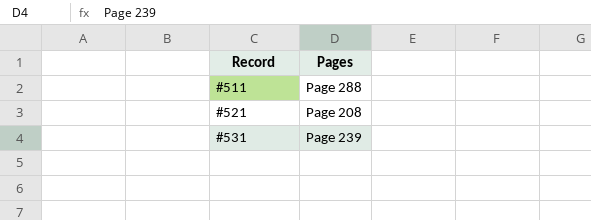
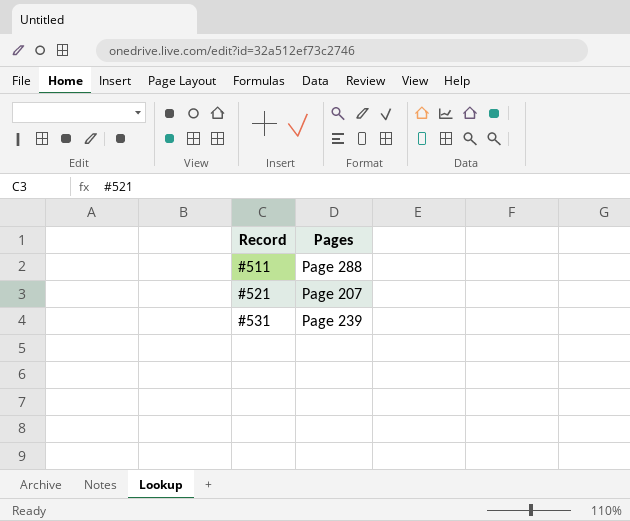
#521 | Pages: Page 208 -> Page 207

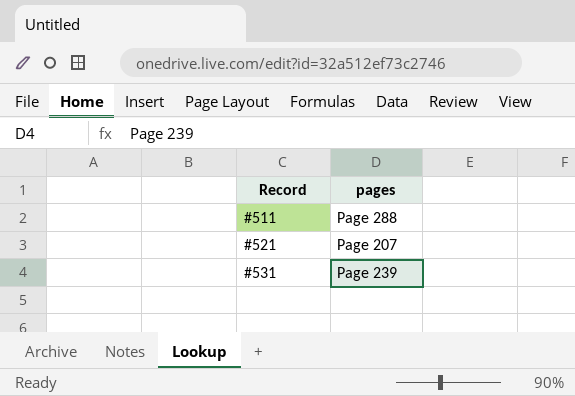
column name: Pages -> pages

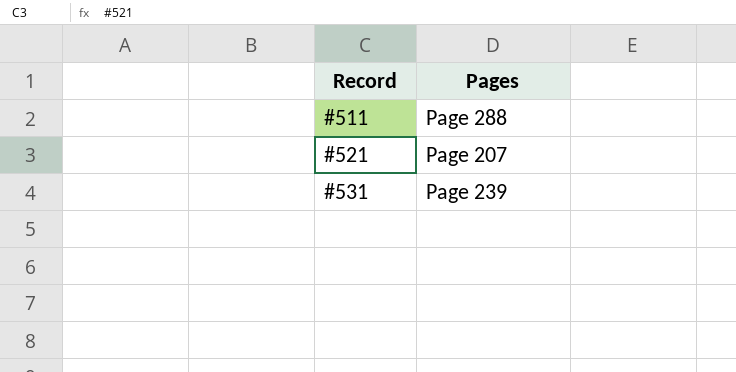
column name: pages -> Pages

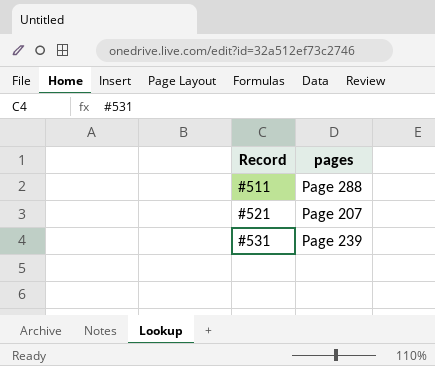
column name: Pages -> pages

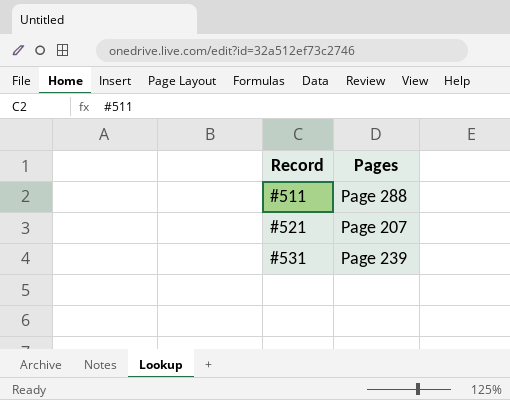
column name: pages -> Pages

